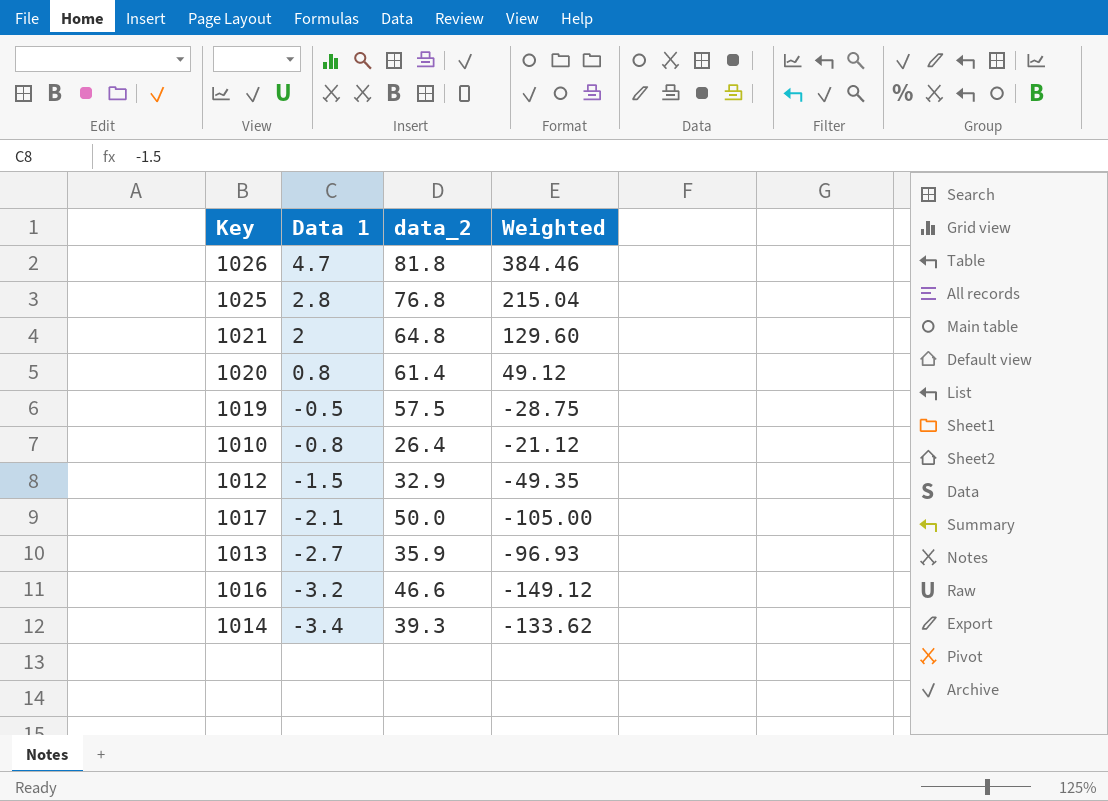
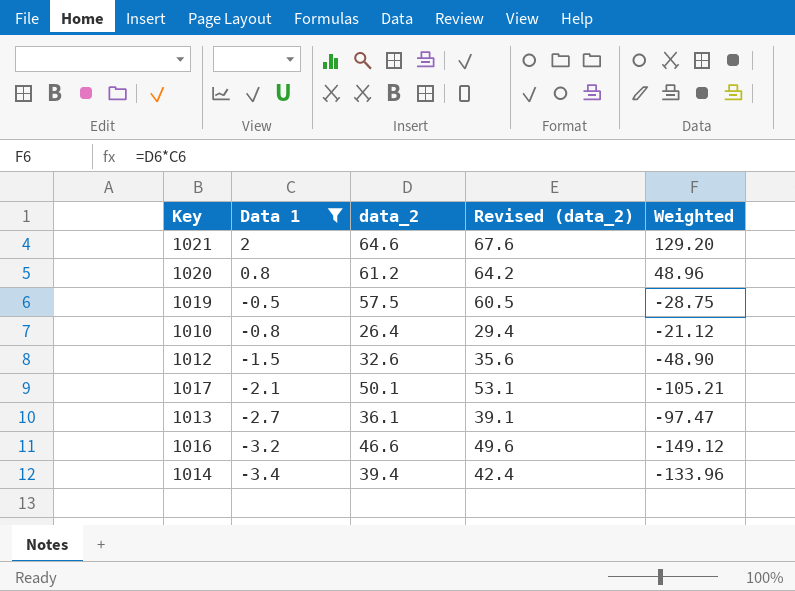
filter: none -> Data 1 <= 2
column Revised (data_2) | formula: none -> [data_2] + 3
1021 | data_2: 64.8 -> 64.6
1021 | Weighted: 129.60 -> 129.20
1020 | data_2: 61.4 -> 61.2
1020 | Weighted: 49.12 -> 48.96
1012 | data_2: 32.9 -> 32.6
1012 | Weighted: -49.35 -> -48.90
1017 | data_2: 50.0 -> 50.1
1017 | Weighted: -105.00 -> -105.21
1013 | data_2: 35.9 -> 36.1
1013 | Weighted: -96.93 -> -97.47
1014 | data_2: 39.3 -> 39.4
1014 | Weighted: -133.62 -> -133.96

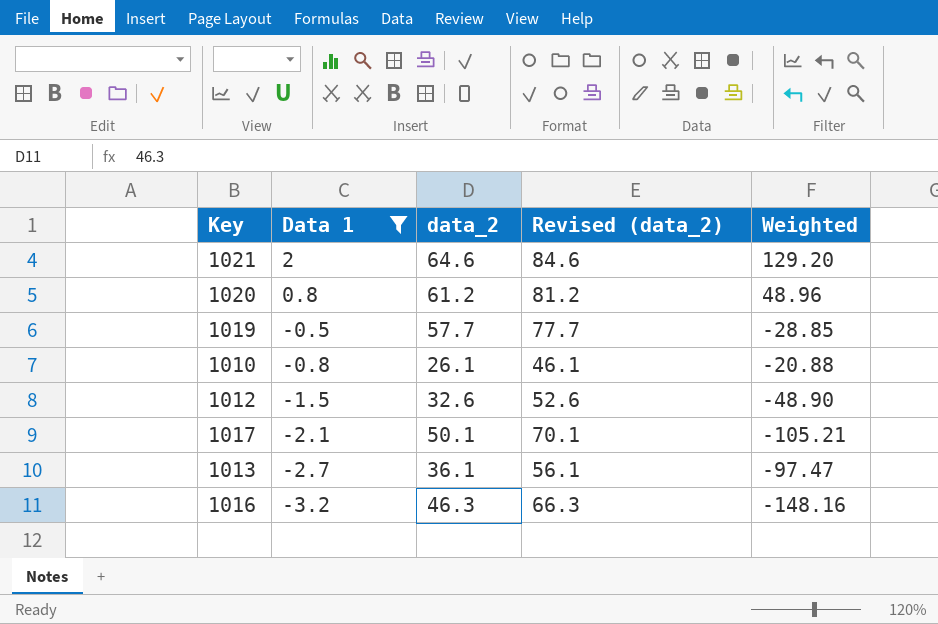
column Revised (data_2) | formula: [data_2] + 3 -> [data_2] + 20
row 1014: -3.4 | 39.4 | 42.4 | -133.96 -> none
1019 | data_2: 57.5 -> 57.7
1019 | Weighted: -28.75 -> -28.85
1010 | data_2: 26.4 -> 26.1
1010 | Weighted: -21.12 -> -20.88
1016 | data_2: 46.6 -> 46.3
1016 | Weighted: -149.12 -> -148.16

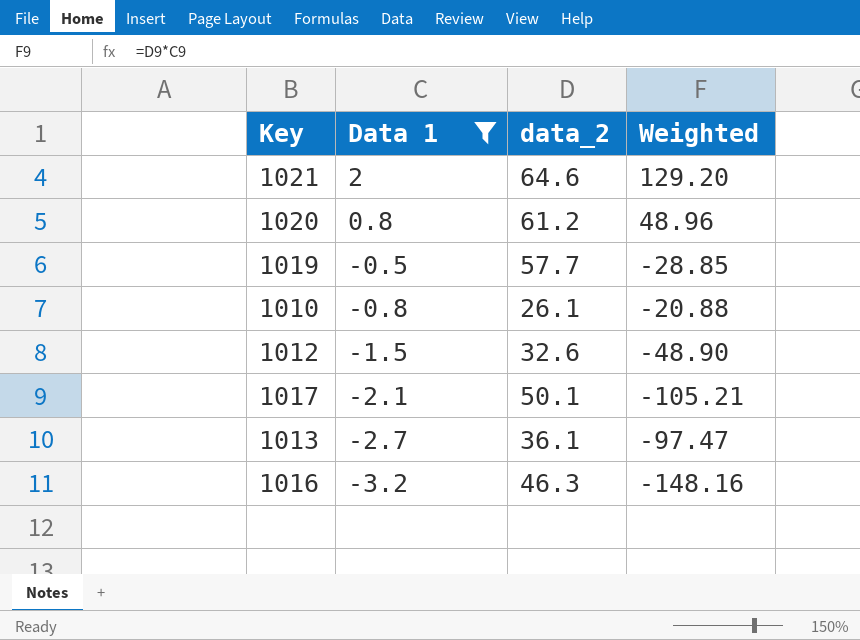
column Revised (data_2) | formula: [data_2] + 20 -> none

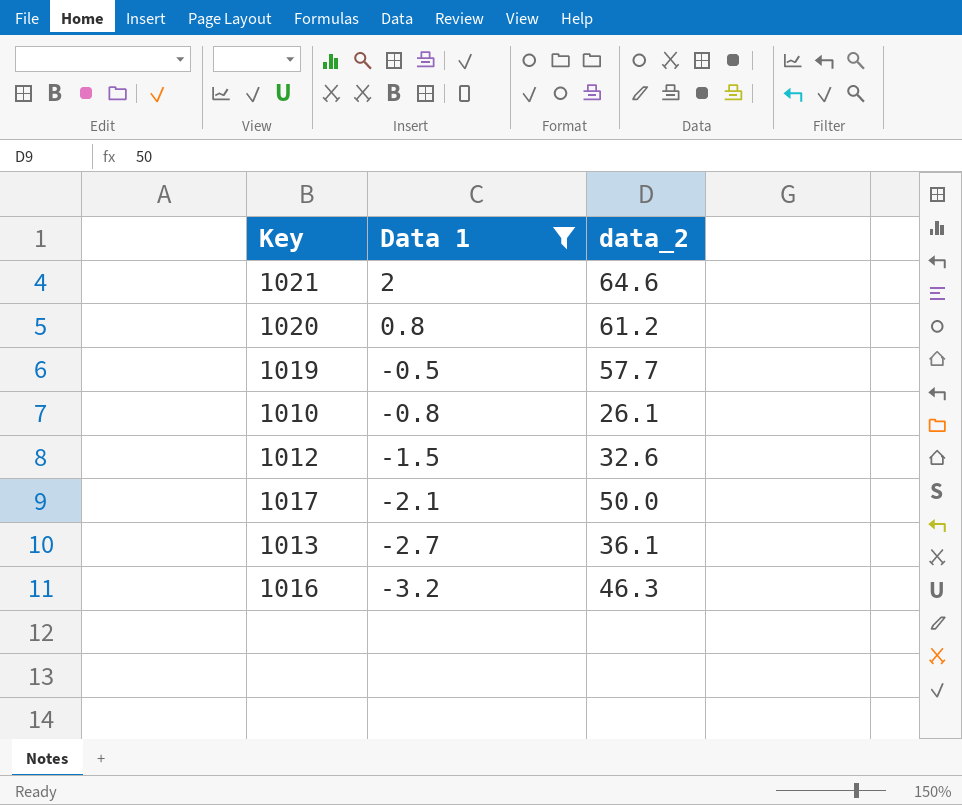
column Weighted | formula: [Data 1] * [data_2] -> none
1017 | data_2: 50.1 -> 50.0

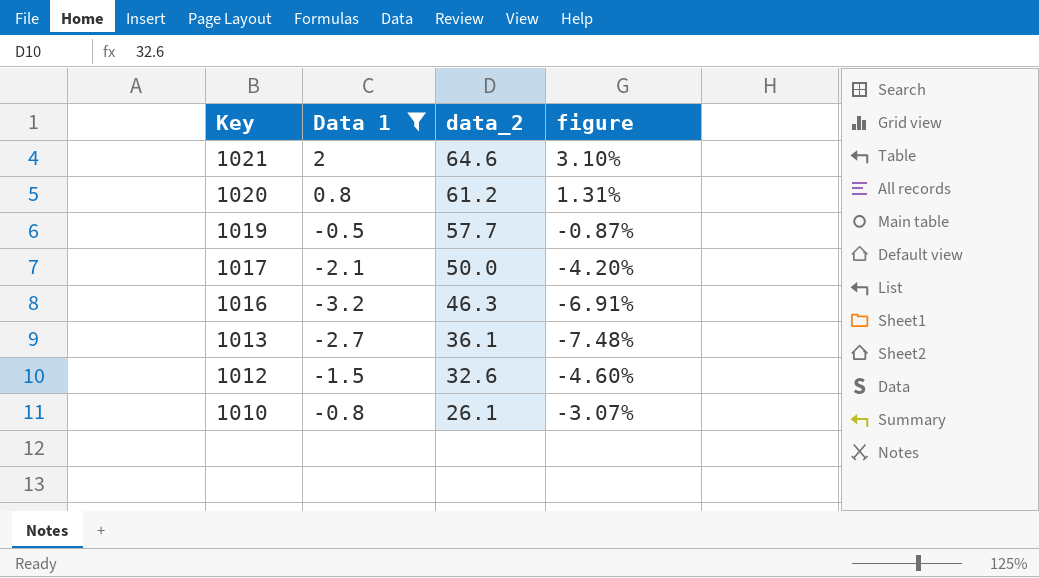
row order: Data 1 descending -> Key descending
column figure | formula: none -> [Data 1] / [data_2]

